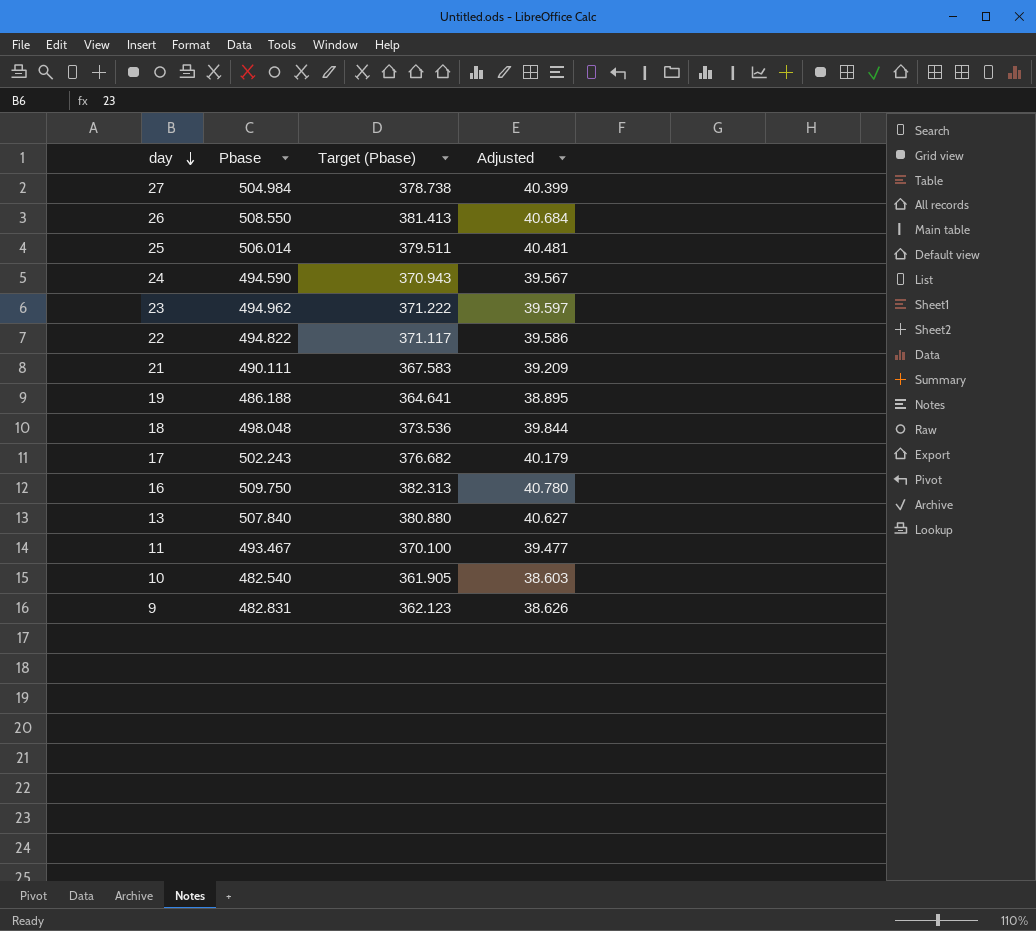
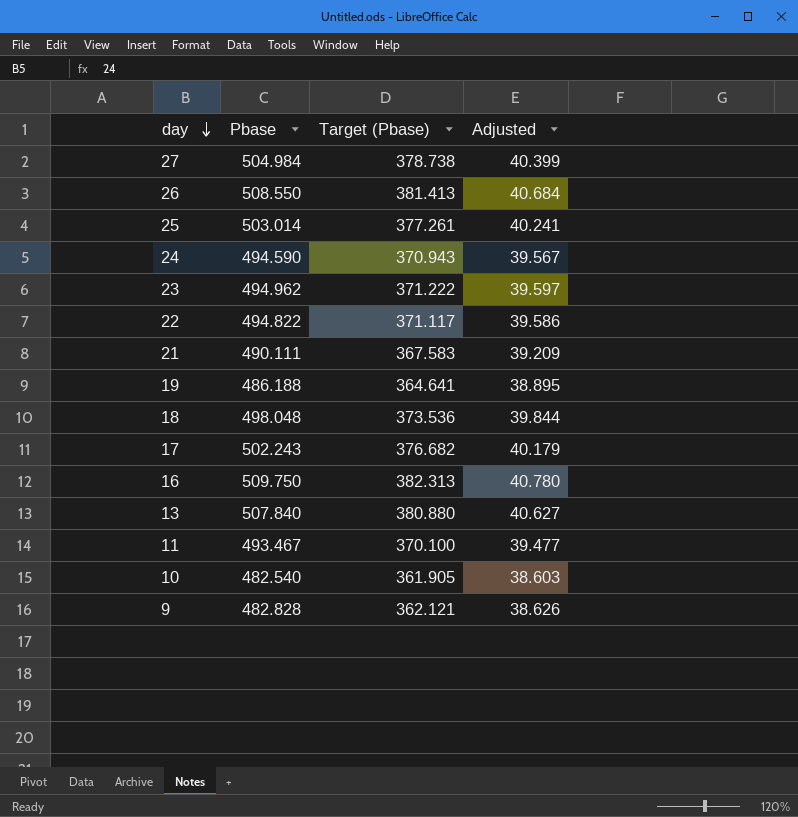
25 | Pbase: 506.014 -> 503.014
25 | Target (Pbase): 379.511 -> 377.261
25 | Adjusted: 40.481 -> 40.241
9 | Pbase: 482.831 -> 482.828
9 | Target (Pbase): 362.123 -> 362.121

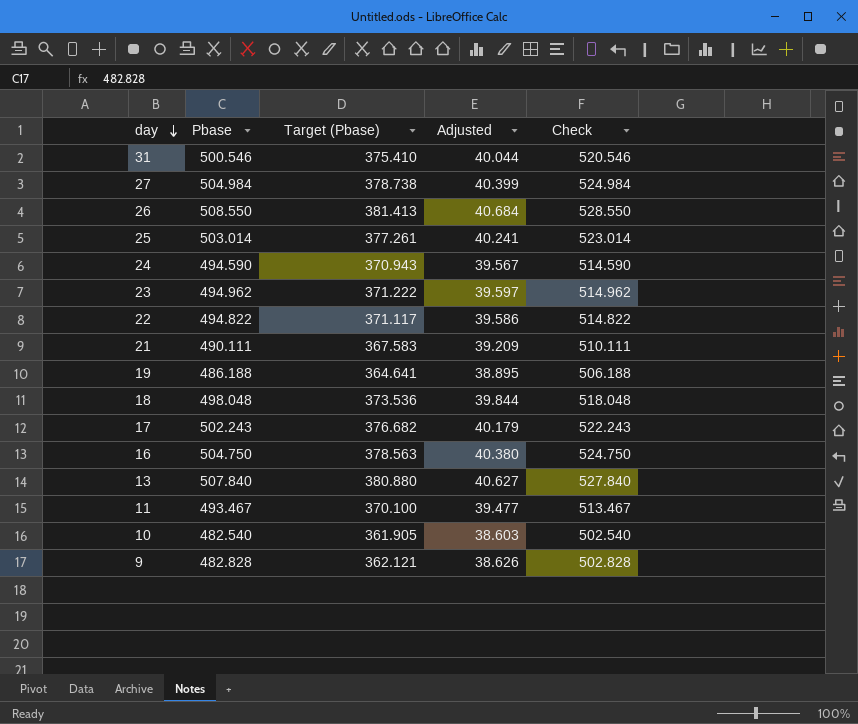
column Check | formula: none -> [Pbase] + 20
row 31: none -> 500.546 | 375.410 | 40.044 | 520.546
16 | Pbase: 509.750 -> 504.750
16 | Target (Pbase): 382.313 -> 378.563
16 | Adjusted: 40.780 -> 40.380

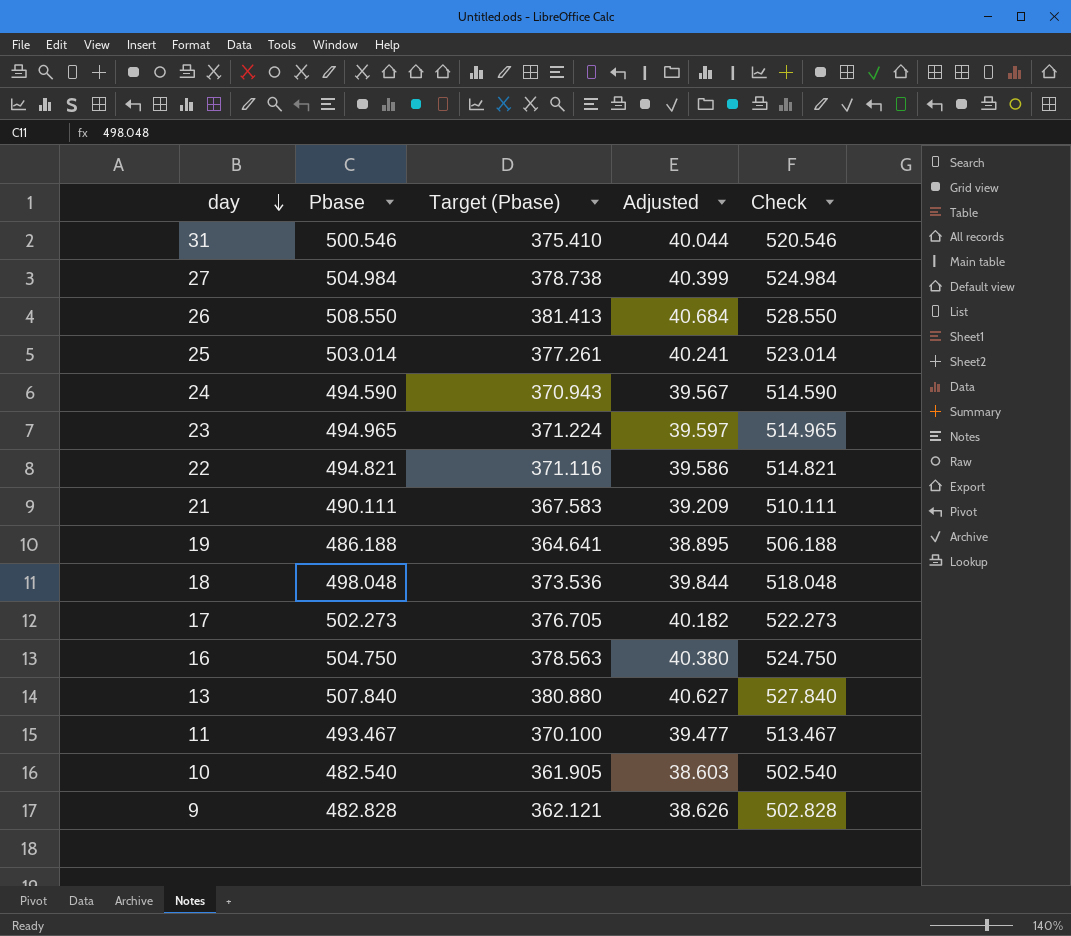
23 | Pbase: 494.962 -> 494.965
23 | Target (Pbase): 371.222 -> 371.224
23 | Check: 514.962 -> 514.965
22 | Pbase: 494.822 -> 494.821
22 | Target (Pbase): 371.117 -> 371.116
22 | Check: 514.822 -> 514.821
17 | Pbase: 502.243 -> 502.273
17 | Target (Pbase): 376.682 -> 376.705
17 | Adjusted: 40.179 -> 40.182
17 | Check: 522.243 -> 522.273

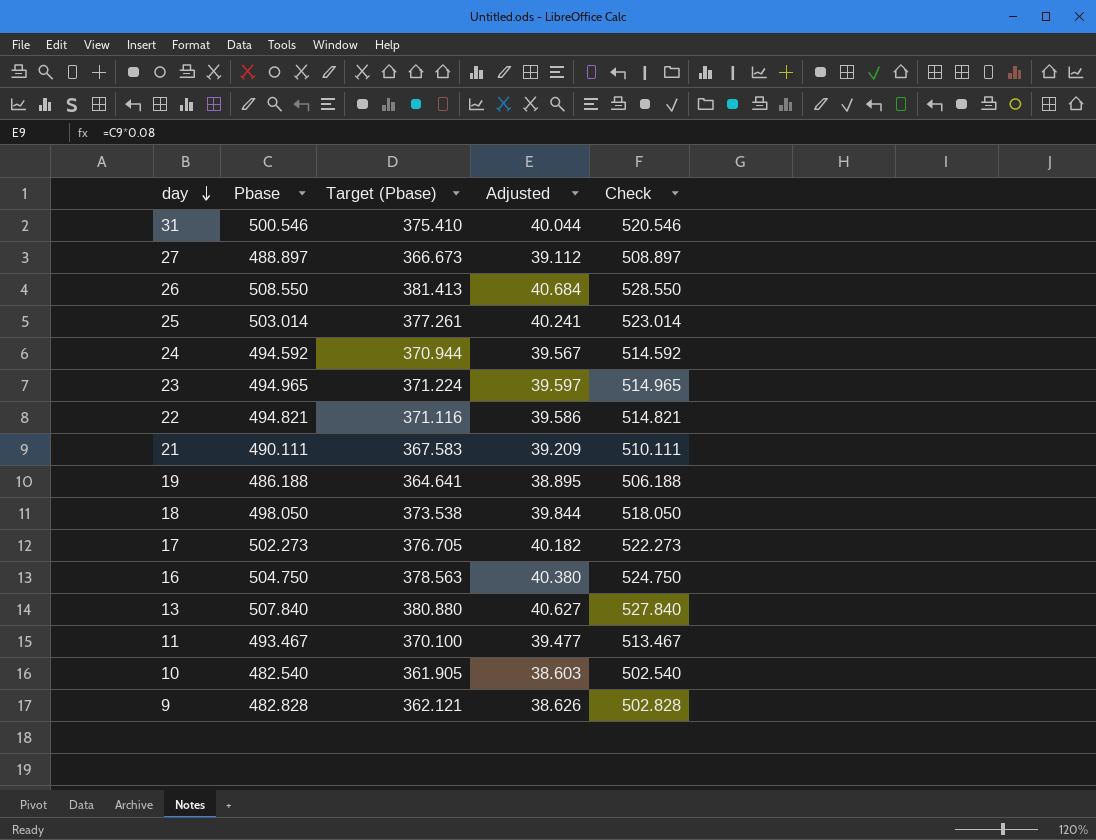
27 | Pbase: 504.984 -> 488.897
27 | Target (Pbase): 378.738 -> 366.673
27 | Adjusted: 40.399 -> 39.112
27 | Check: 524.984 -> 508.897
24 | Pbase: 494.590 -> 494.592
24 | Target (Pbase): 370.943 -> 370.944
24 | Check: 514.590 -> 514.592
18 | Pbase: 498.048 -> 498.050
18 | Target (Pbase): 373.536 -> 373.538
18 | Check: 518.048 -> 518.050

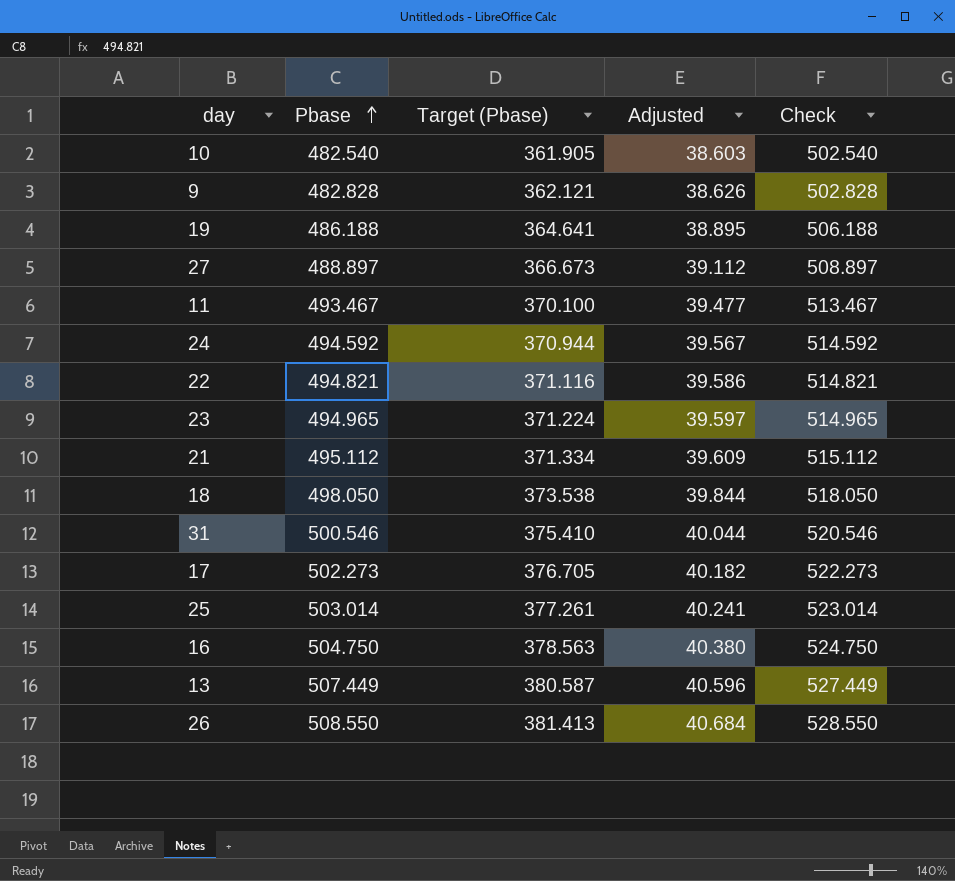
row order: day descending -> Pbase ascending
21 | Pbase: 490.111 -> 495.112
21 | Target (Pbase): 367.583 -> 371.334
21 | Adjusted: 39.209 -> 39.609
21 | Check: 510.111 -> 515.112
13 | Pbase: 507.840 -> 507.449
13 | Target (Pbase): 380.880 -> 380.587
13 | Adjusted: 40.627 -> 40.596
13 | Check: 527.840 -> 527.449

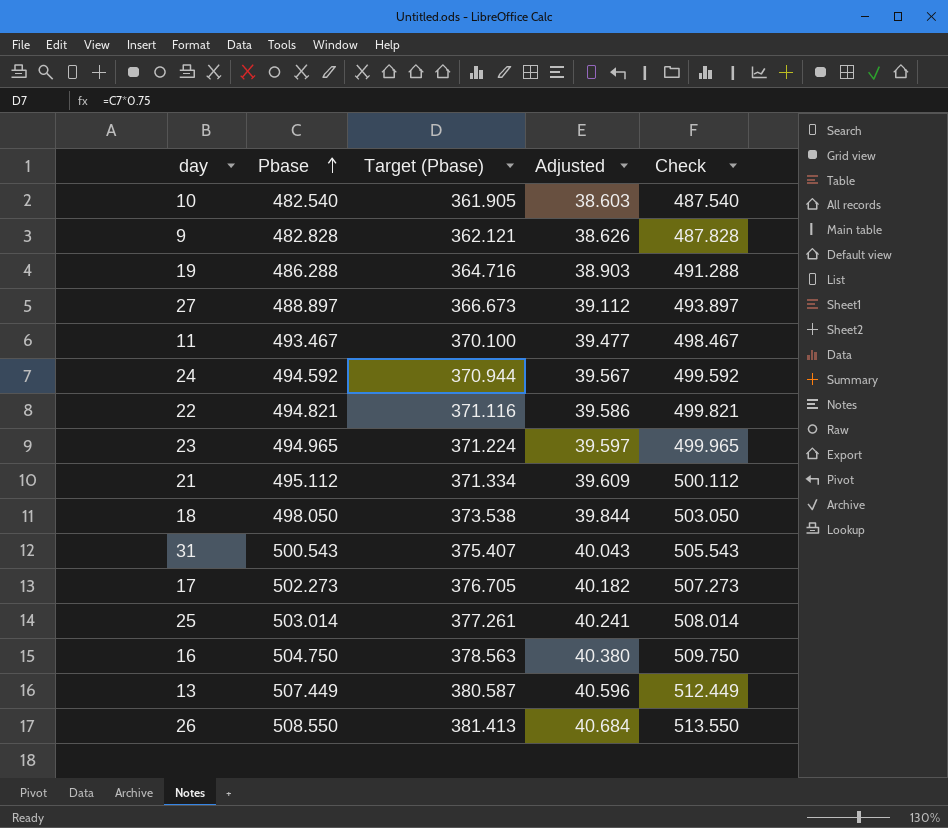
column Check | formula: [Pbase] + 20 -> [Pbase] + 5
19 | Pbase: 486.188 -> 486.288
19 | Target (Pbase): 364.641 -> 364.716
19 | Adjusted: 38.895 -> 38.903
31 | Pbase: 500.546 -> 500.543
31 | Target (Pbase): 375.410 -> 375.407
31 | Adjusted: 40.044 -> 40.043

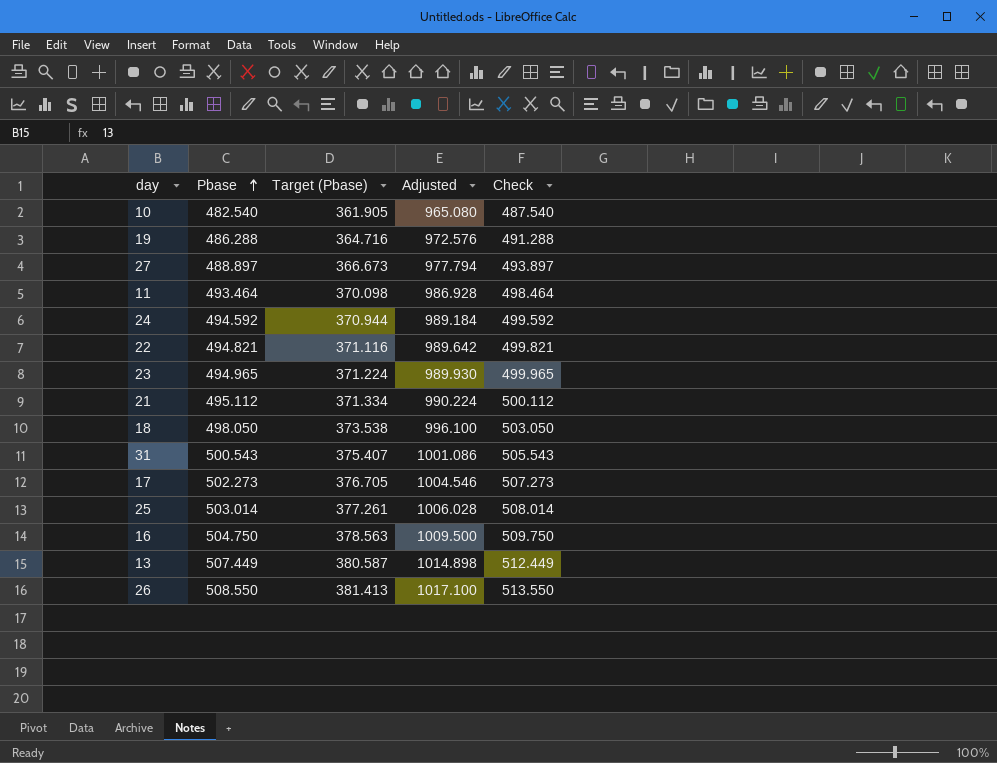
column Adjusted | formula: [Pbase] * 0.08 -> [Pbase] * 2
row 9: 482.828 | 362.121 | 38.626 | 487.828 -> none
11 | Pbase: 493.467 -> 493.464
11 | Target (Pbase): 370.100 -> 370.098
11 | Check: 498.467 -> 498.464

